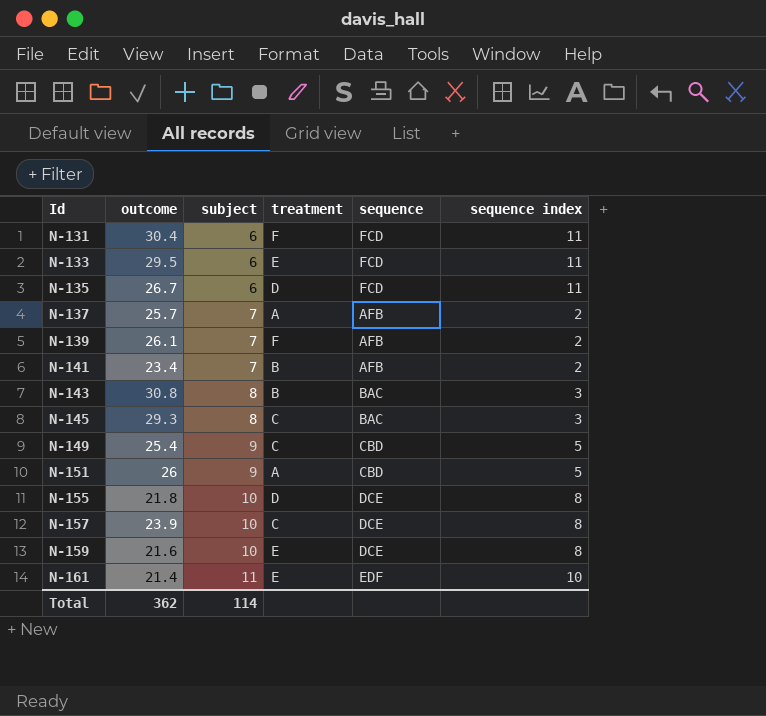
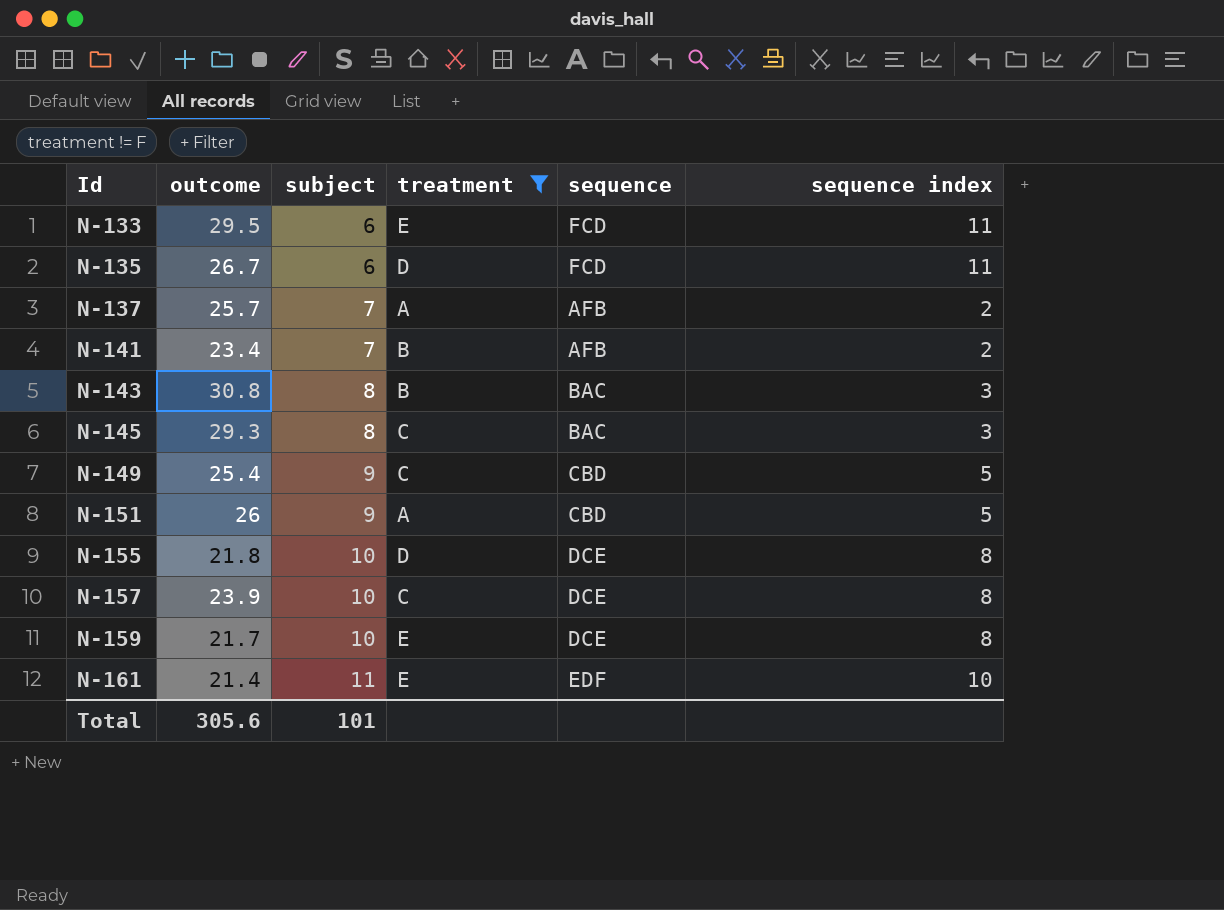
filter: none -> treatment != F
N-159 | outcome: 21.6 -> 21.7
Total | outcome: 362 -> 305.6
Total | subject: 114 -> 101

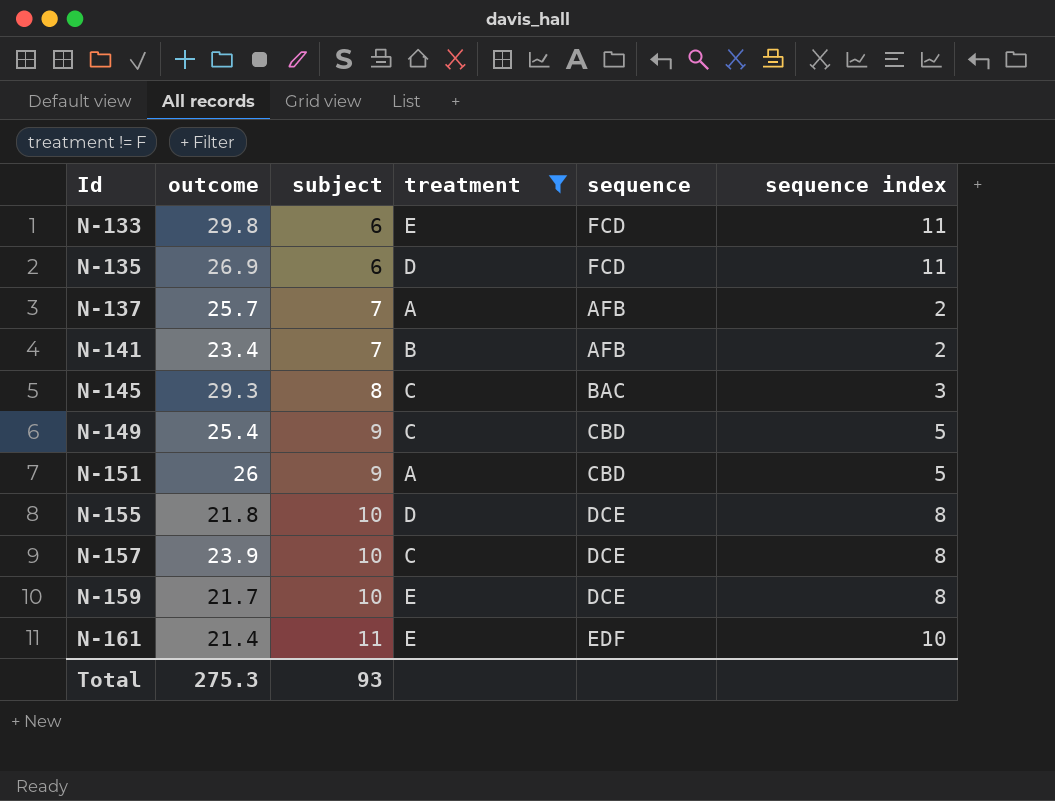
row N-143: 30.8 | 8 | B | BAC | 3 -> none
N-133 | outcome: 29.5 -> 29.8
N-135 | outcome: 26.7 -> 26.9
Total | outcome: 305.6 -> 275.3
Total | subject: 101 -> 93

